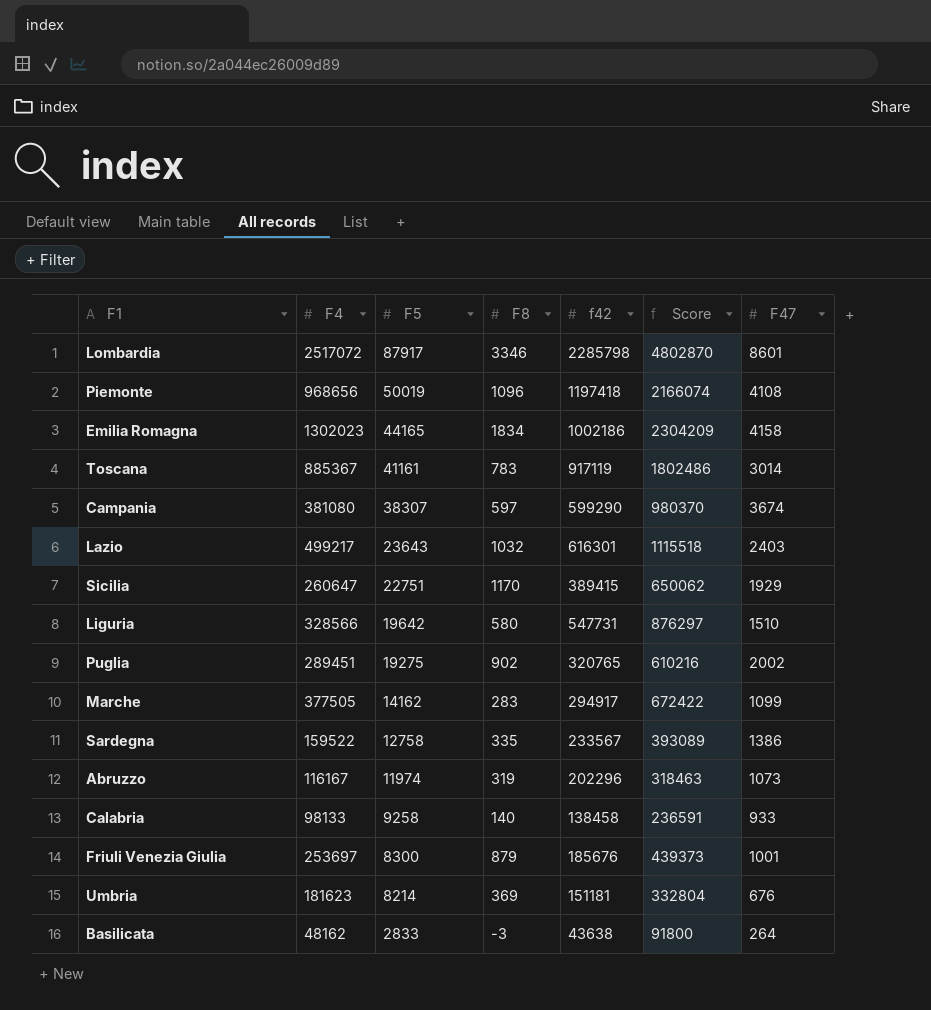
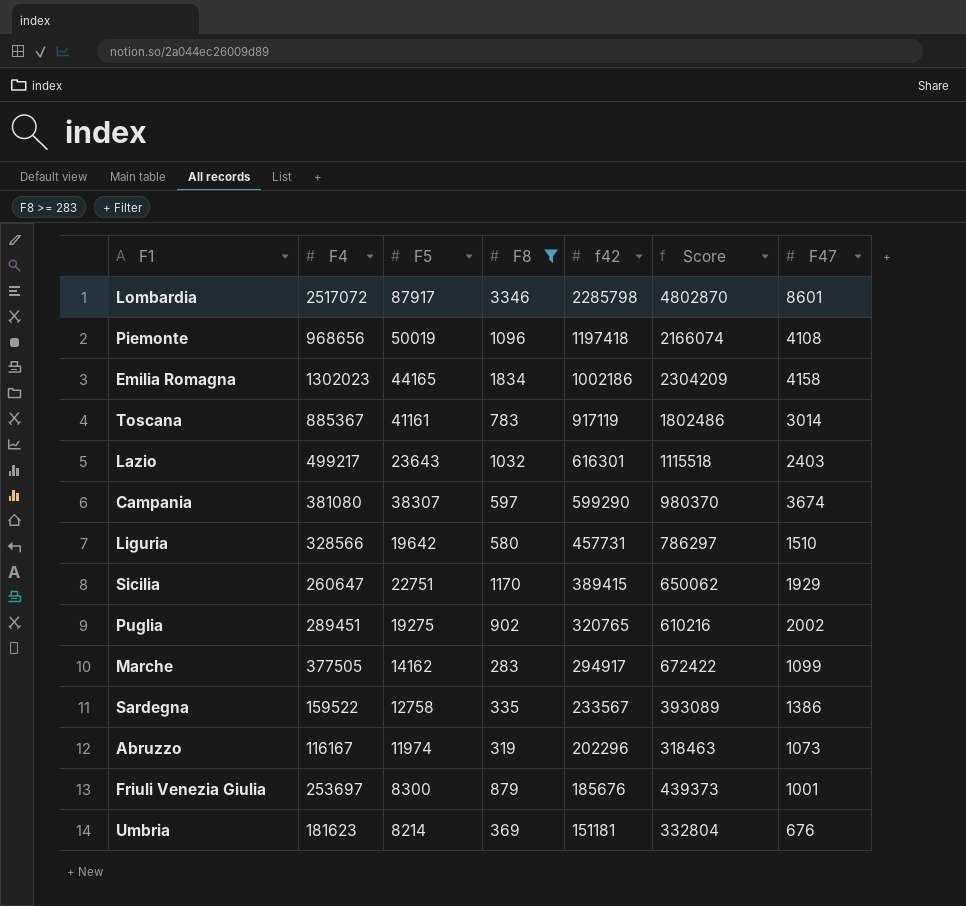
filter: none -> F8 >= 283
row order: F5 descending -> f42 descending
Liguria | f42: 547731 -> 457731
Liguria | Score: 876297 -> 786297

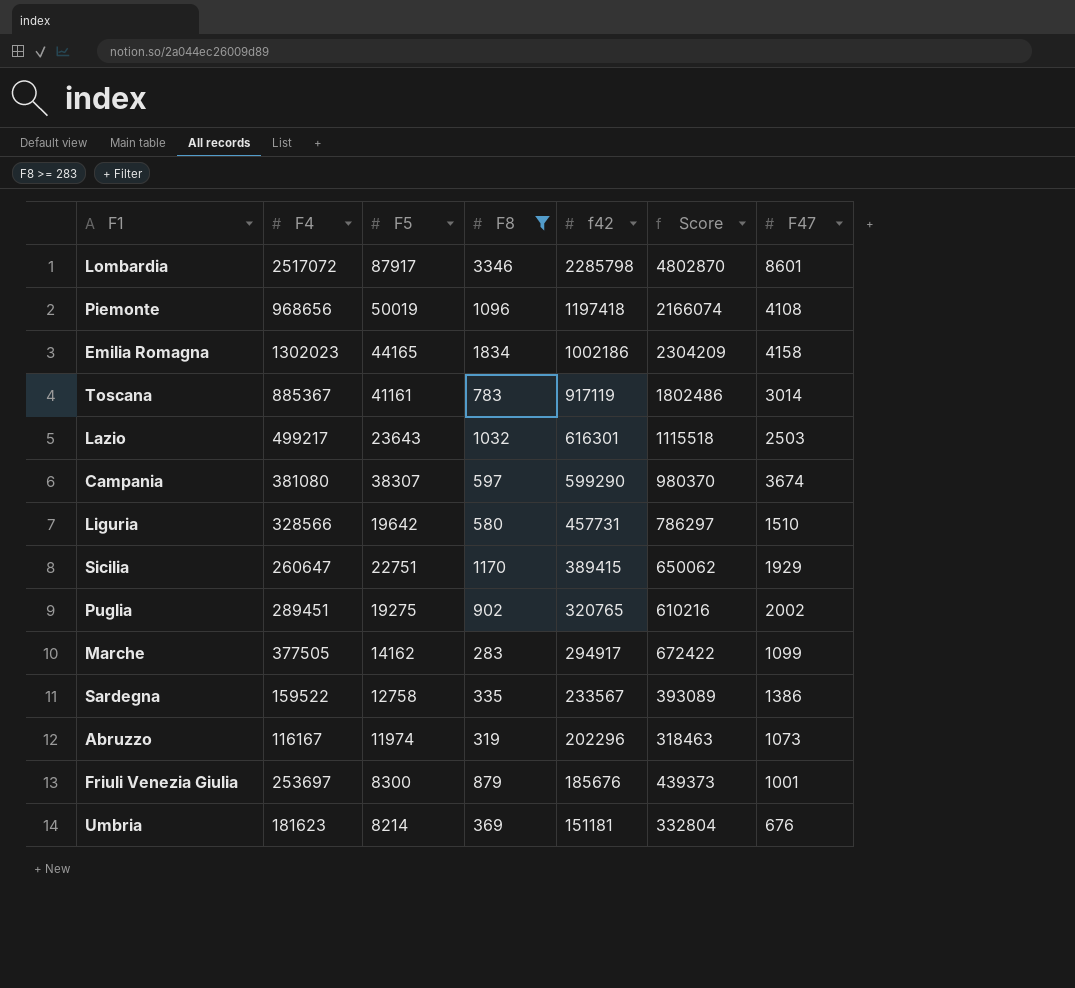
Lazio | F47: 2403 -> 2503

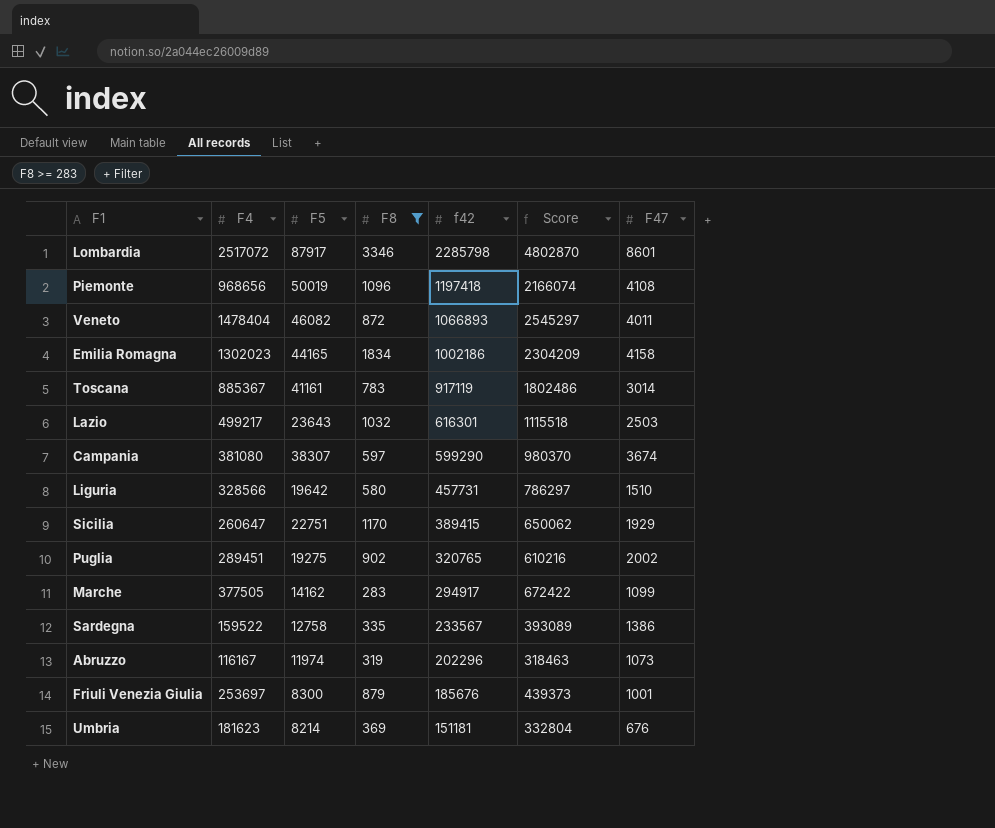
row Veneto: none -> 1478404 | 46082 | 872 | 1066893 | 2545297 | 4011

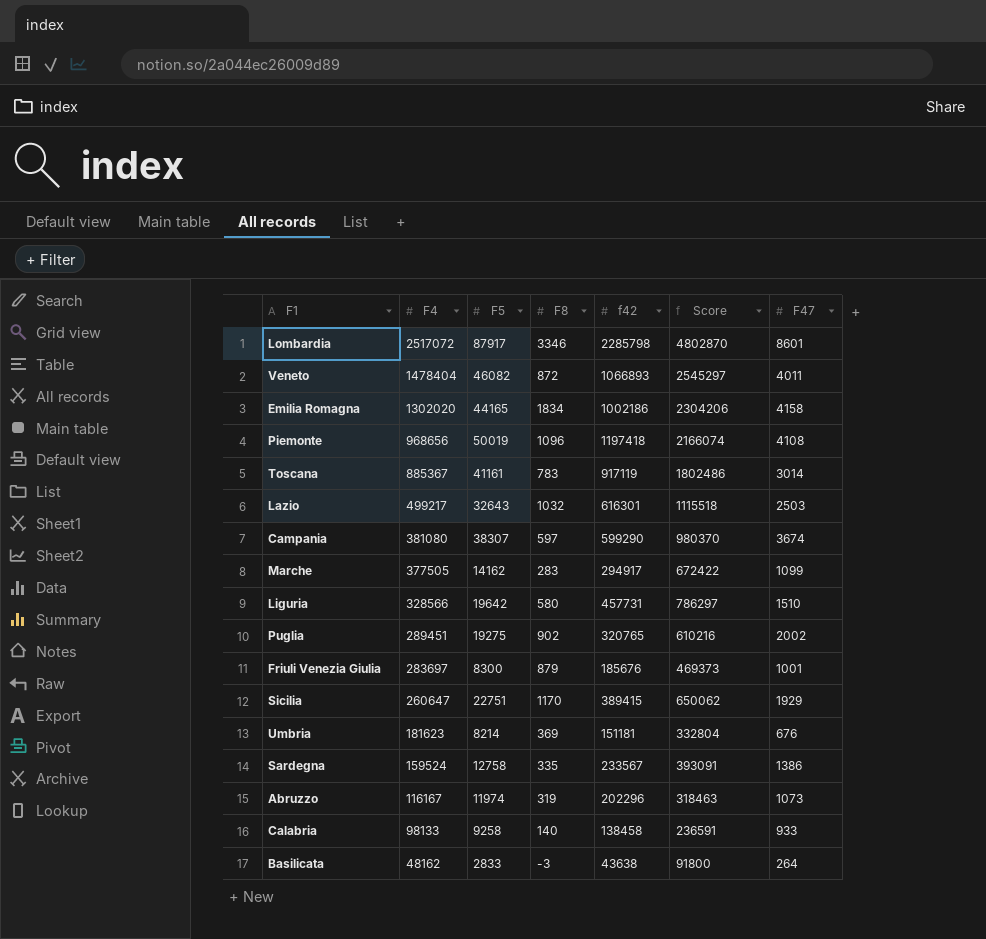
filter: F8 >= 283 -> none
row order: f42 descending -> F4 descending
Emilia Romagna | F4: 1302023 -> 1302020
Emilia Romagna | Score: 2304209 -> 2304206
Lazio | F5: 23643 -> 32643
Friuli Venezia Giulia | F4: 253697 -> 283697
Friuli Venezia Giulia | Score: 439373 -> 469373
Sardegna | F4: 159522 -> 159524
Sardegna | Score: 393089 -> 393091

